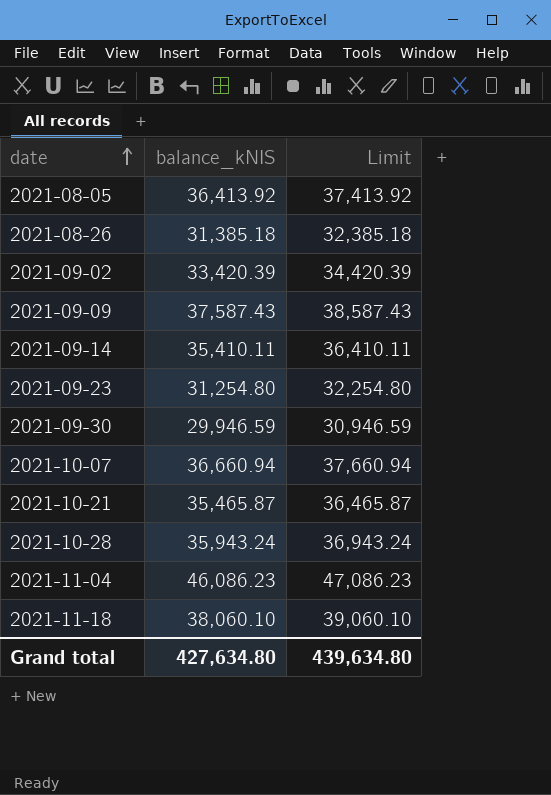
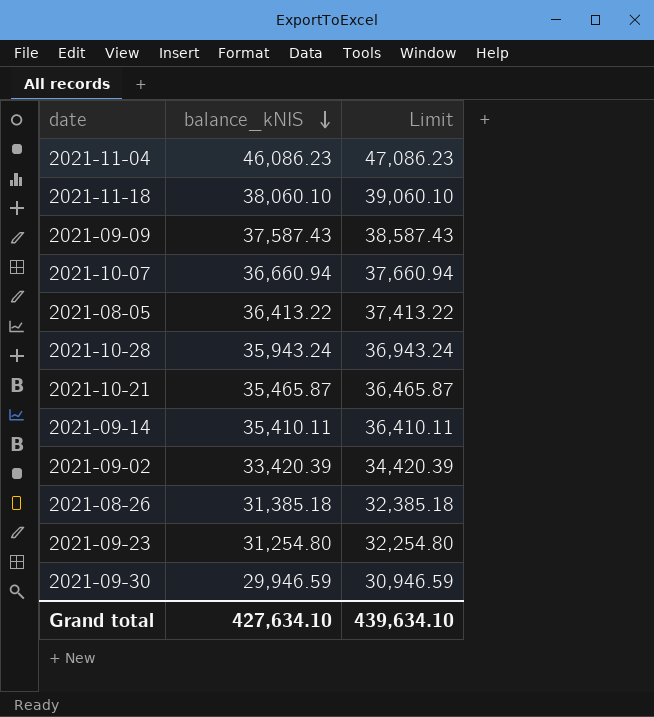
row order: date ascending -> balance_kNIS descending
2021-08-05 | balance_kNIS: 36,413.92 -> 36,413.22
2021-08-05 | Limit: 37,413.92 -> 37,413.22
Grand total | balance_kNIS: 427,634.80 -> 427,634.10
Grand total | Limit: 439,634.80 -> 439,634.10

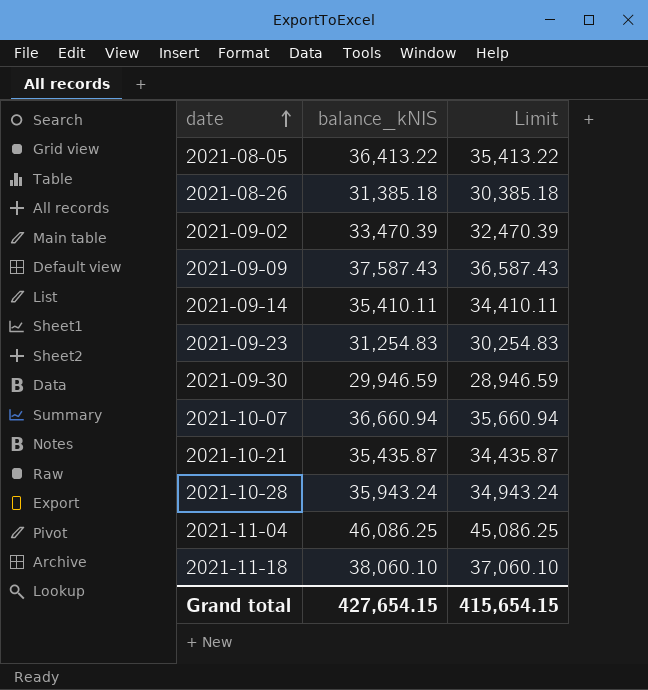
row order: balance_kNIS descending -> date ascending
column Limit | formula: [balance_kNIS] + 1000 -> [balance_kNIS] - 1000
2021-09-02 | balance_kNIS: 33,420.39 -> 33,470.39
2021-09-23 | balance_kNIS: 31,254.80 -> 31,254.83
2021-10-21 | balance_kNIS: 35,465.87 -> 35,435.87
2021-11-04 | balance_kNIS: 46,086.23 -> 46,086.25
Grand total | balance_kNIS: 427,634.10 -> 427,654.15
Grand total | Limit: 439,634.10 -> 415,654.15

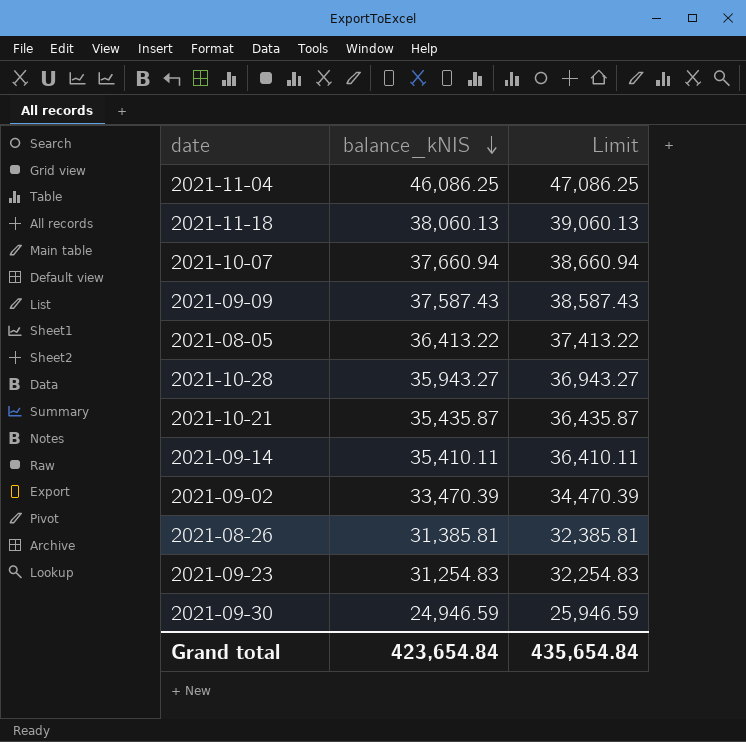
row order: date ascending -> balance_kNIS descending
column Limit | formula: [balance_kNIS] - 1000 -> [balance_kNIS] + 1000
2021-11-18 | balance_kNIS: 38,060.10 -> 38,060.13
2021-10-07 | balance_kNIS: 36,660.94 -> 37,660.94
2021-10-28 | balance_kNIS: 35,943.24 -> 35,943.27
2021-08-26 | balance_kNIS: 31,385.18 -> 31,385.81
2021-09-30 | balance_kNIS: 29,946.59 -> 24,946.59
Grand total | balance_kNIS: 427,654.15 -> 423,654.84
Grand total | Limit: 415,654.15 -> 435,654.84

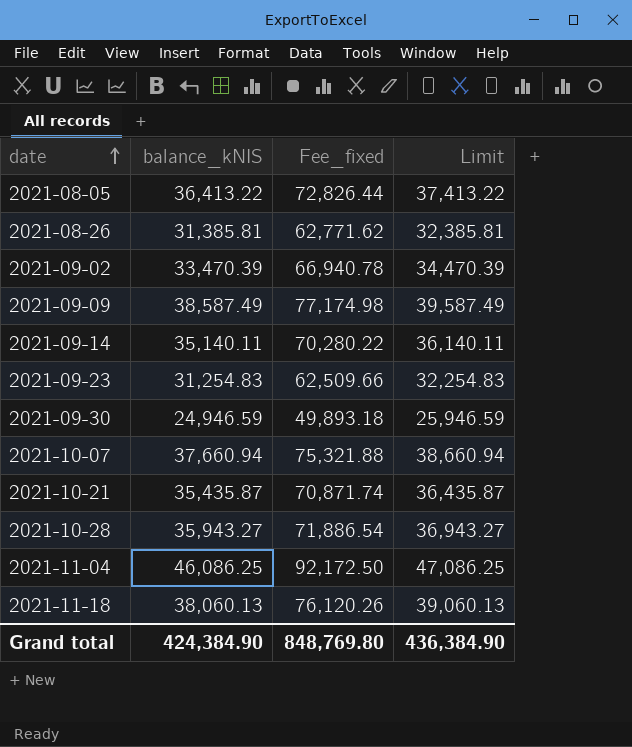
row order: balance_kNIS descending -> date ascending
column Fee_fixed | formula: none -> [balance_kNIS] * 2
2021-09-09 | balance_kNIS: 37,587.43 -> 38,587.49
2021-09-09 | Limit: 38,587.43 -> 39,587.49
2021-09-14 | balance_kNIS: 35,410.11 -> 35,140.11
2021-09-14 | Limit: 36,410.11 -> 36,140.11
Grand total | balance_kNIS: 423,654.84 -> 424,384.90
Grand total | Limit: 435,654.84 -> 436,384.90

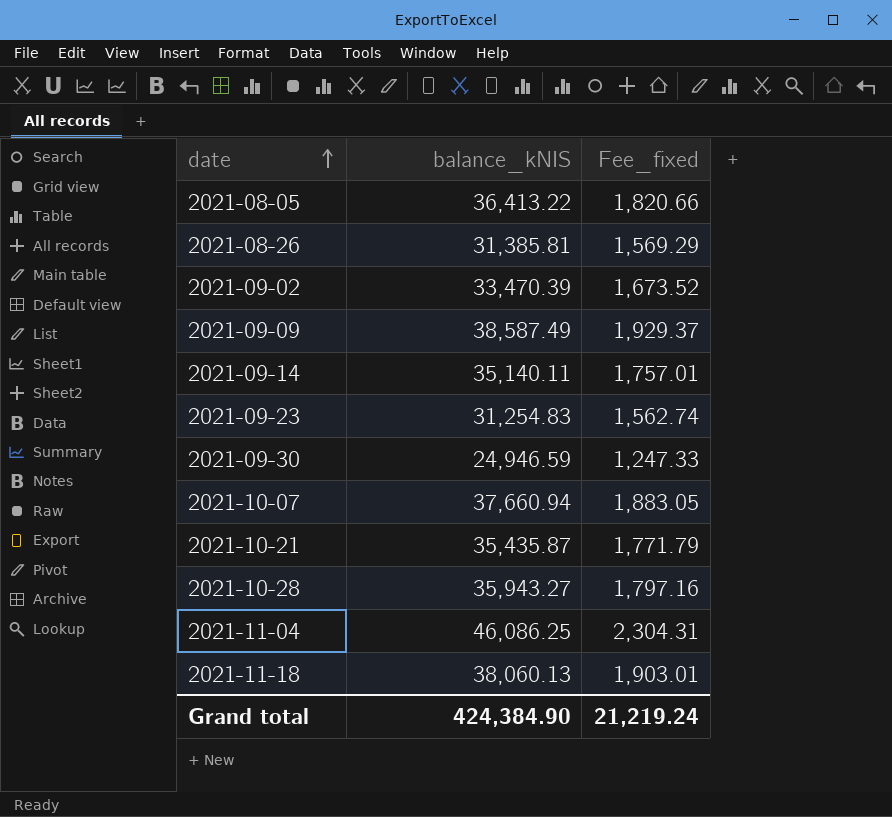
column Limit | formula: [balance_kNIS] + 1000 -> none
column Fee_fixed | formula: [balance_kNIS] * 2 -> [balance_kNIS] * 0.05
Grand total | Fee_fixed: 848,769.80 -> 21,219.24

